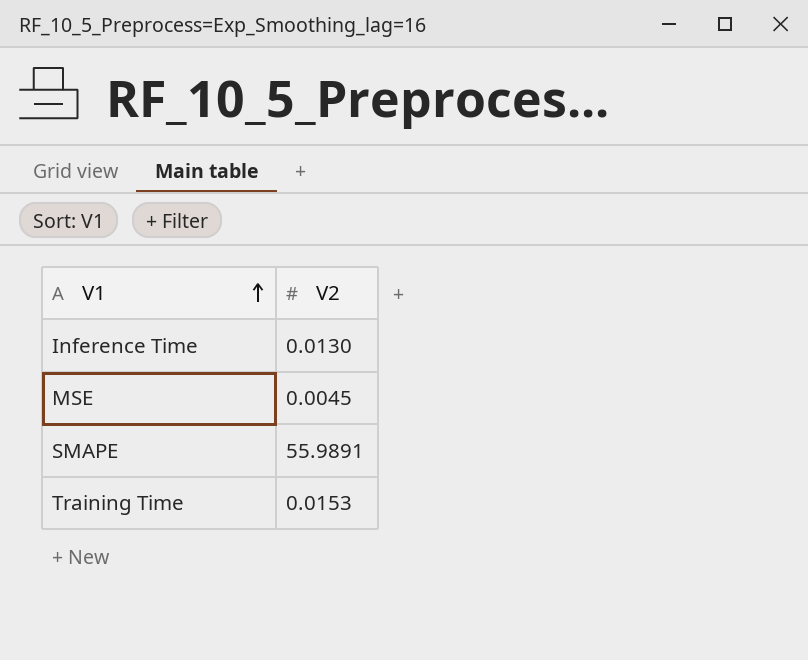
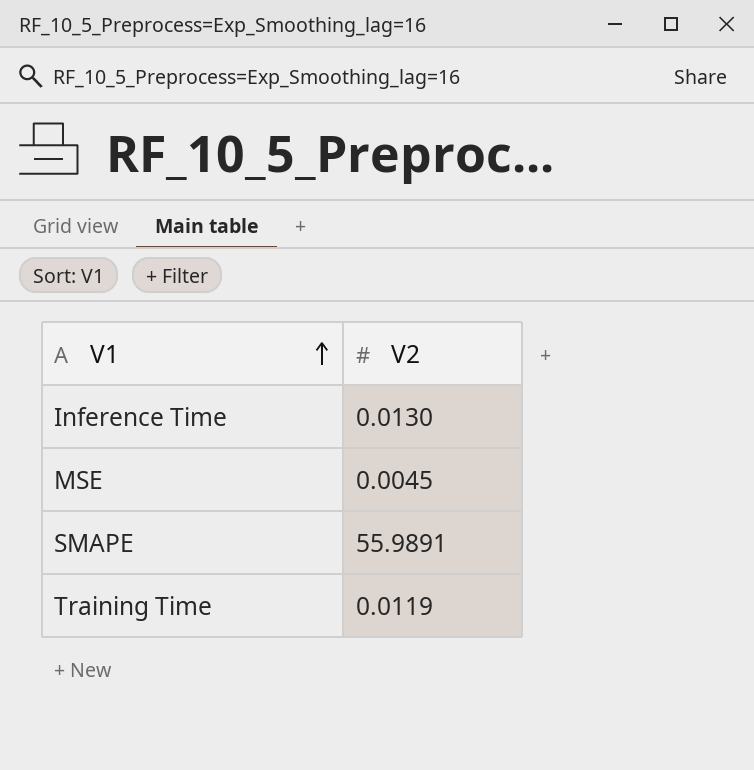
Training Time | V2: 0.0153 -> 0.0119

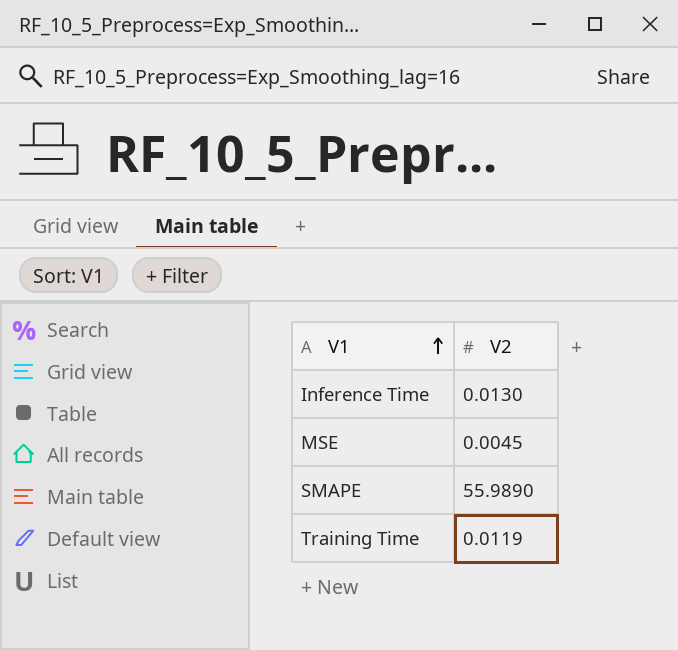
SMAPE | V2: 55.9891 -> 55.9890

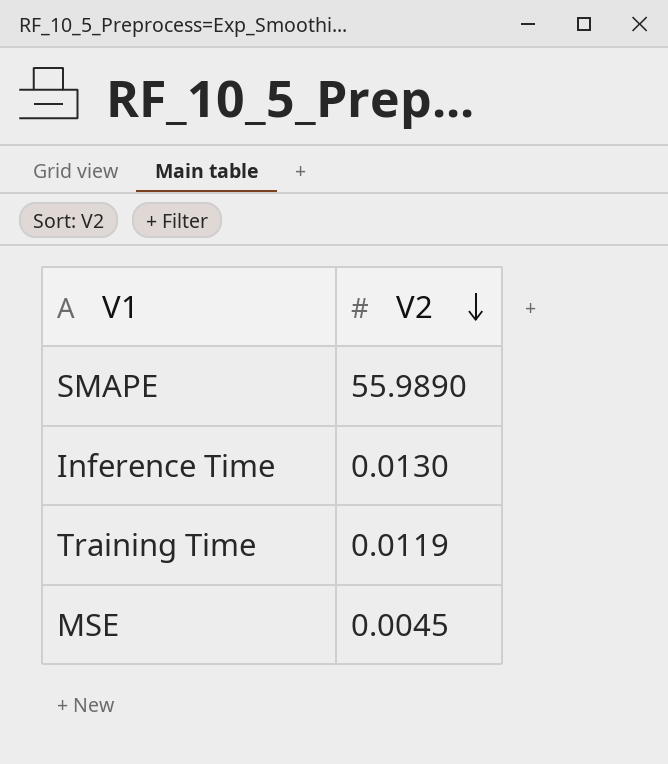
row order: V1 ascending -> V2 descending

